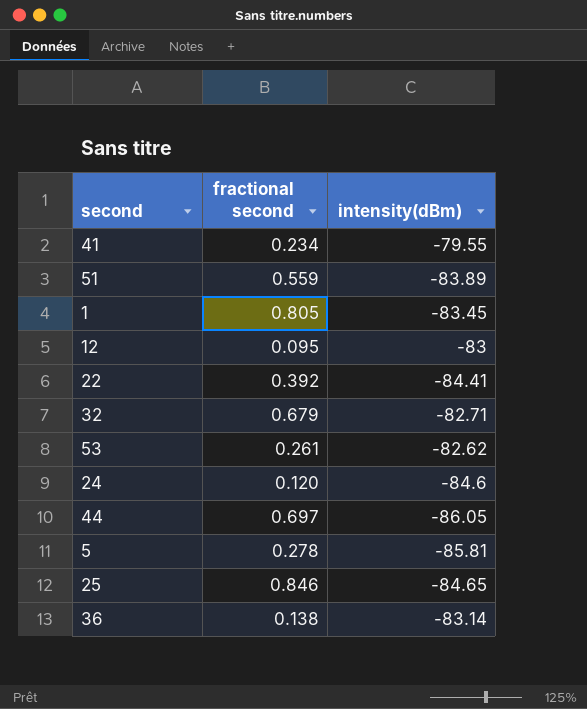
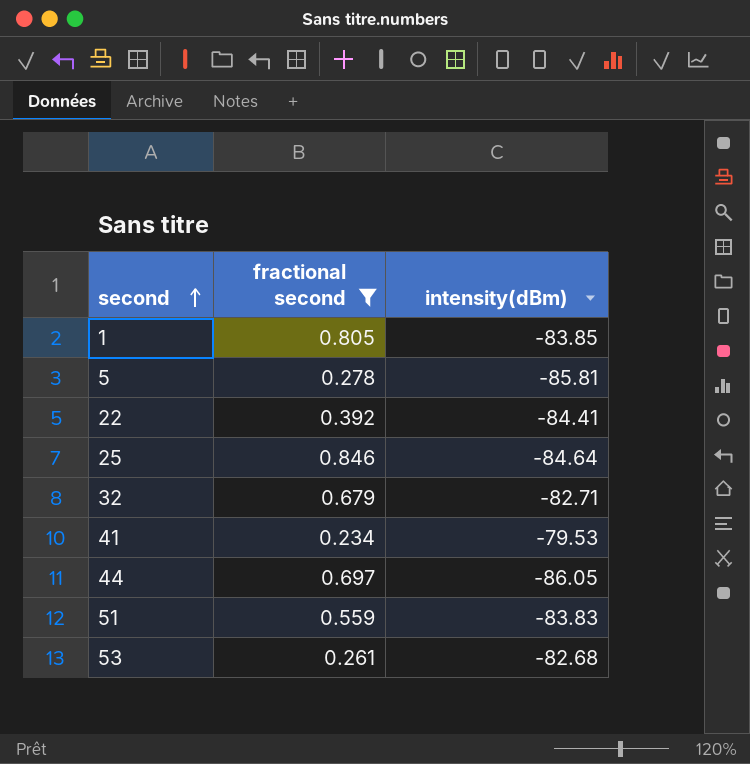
filter: none -> fractional second >= 0.234
row order: none -> second ascending
1 | intensity(dBm): -83.45 -> -83.85
25 | intensity(dBm): -84.65 -> -84.64
41 | intensity(dBm): -79.55 -> -79.53
51 | intensity(dBm): -83.89 -> -83.83
53 | intensity(dBm): -82.62 -> -82.68

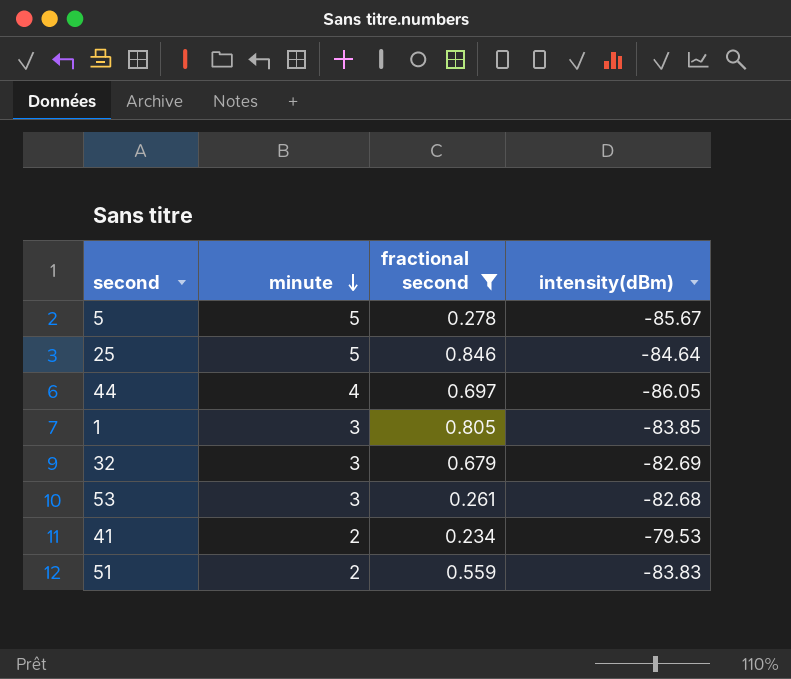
row order: second ascending -> minute descending
column minute | position: none -> 2
row 22: 0.392 | -84.41 -> none
5 | intensity(dBm): -85.81 -> -85.67
32 | intensity(dBm): -82.71 -> -82.69

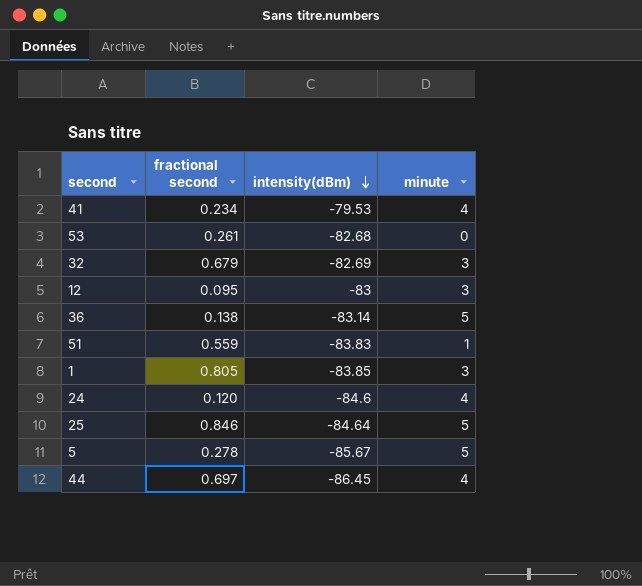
filter: fractional second >= 0.234 -> none
row order: minute descending -> intensity(dBm) descending
column minute | position: 2 -> 4
41 | minute: 2 -> 4
53 | minute: 3 -> 0
51 | minute: 2 -> 1
44 | intensity(dBm): -86.05 -> -86.45

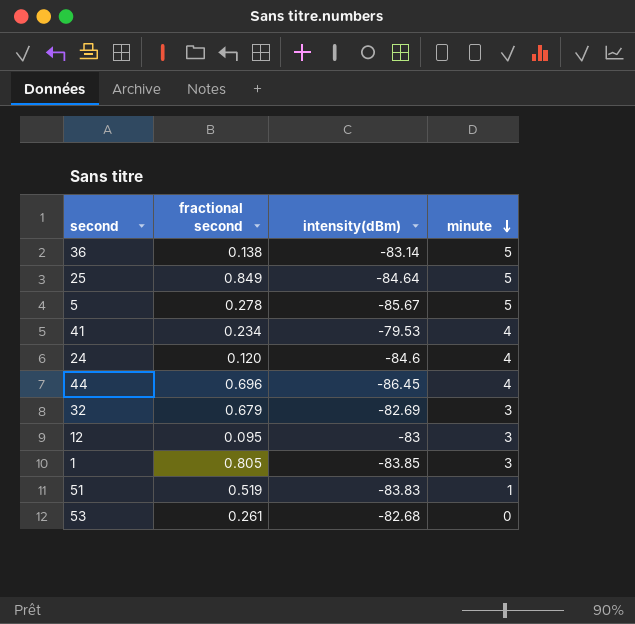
row order: intensity(dBm) descending -> minute descending
25 | fractional second: 0.846 -> 0.849
44 | fractional second: 0.697 -> 0.696
51 | fractional second: 0.559 -> 0.519

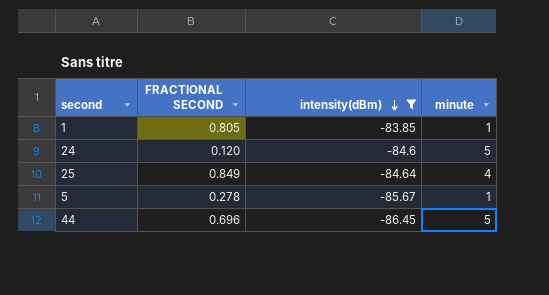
filter: none -> intensity(dBm) <= -83.85
row order: minute descending -> intensity(dBm) descending
column name: fractional second -> FRACTIONAL SECOND
1 | minute: 3 -> 1
24 | minute: 4 -> 5
25 | minute: 5 -> 4
5 | minute: 5 -> 1
44 | minute: 4 -> 5

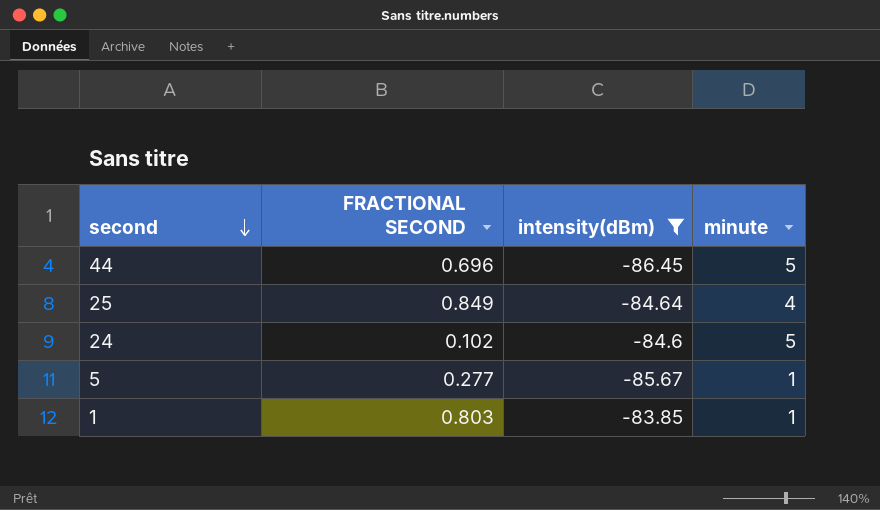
row order: intensity(dBm) descending -> second descending
24 | FRACTIONAL SECOND: 0.120 -> 0.102
5 | FRACTIONAL SECOND: 0.278 -> 0.277
1 | FRACTIONAL SECOND: 0.805 -> 0.803

